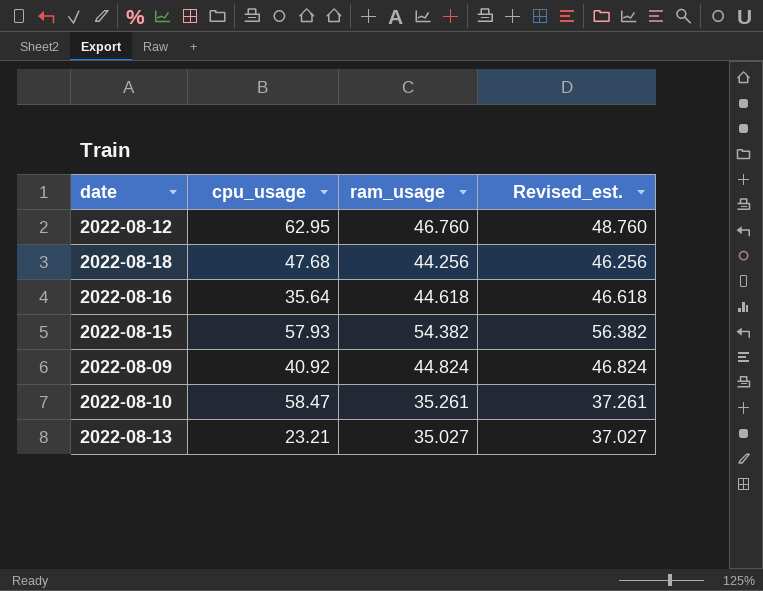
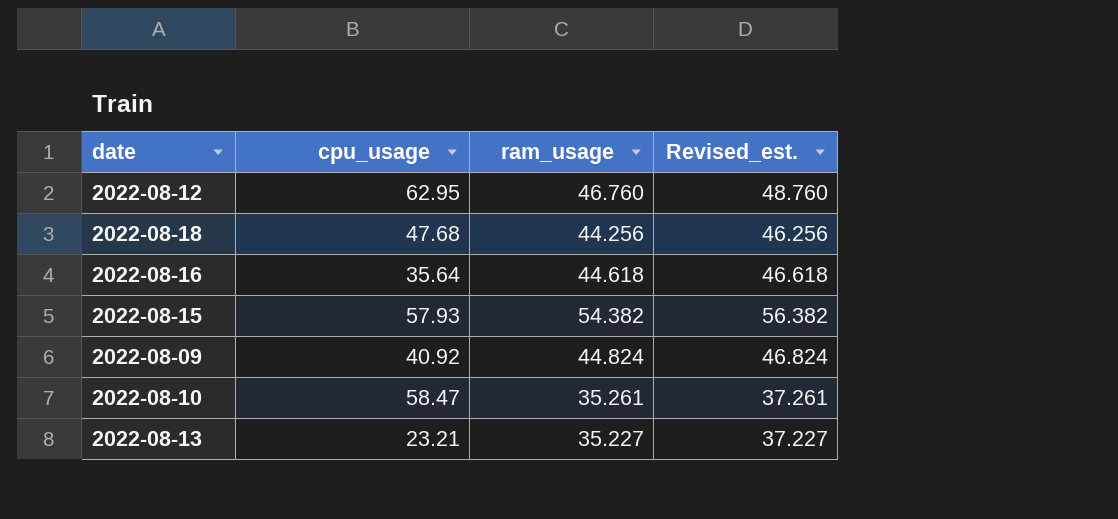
2022-08-13 | ram_usage: 35.027 -> 35.227
2022-08-13 | Revised_est.: 37.027 -> 37.227

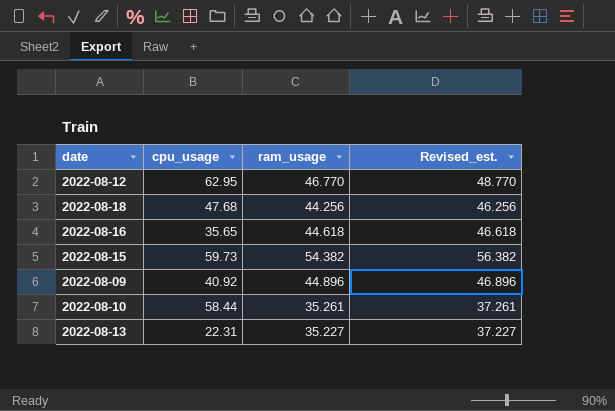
2022-08-12 | ram_usage: 46.760 -> 46.770
2022-08-12 | Revised_est.: 48.760 -> 48.770
2022-08-16 | cpu_usage: 35.64 -> 35.65
2022-08-15 | cpu_usage: 57.93 -> 59.73
2022-08-09 | ram_usage: 44.824 -> 44.896
2022-08-09 | Revised_est.: 46.824 -> 46.896
2022-08-10 | cpu_usage: 58.47 -> 58.44
2022-08-13 | cpu_usage: 23.21 -> 22.31

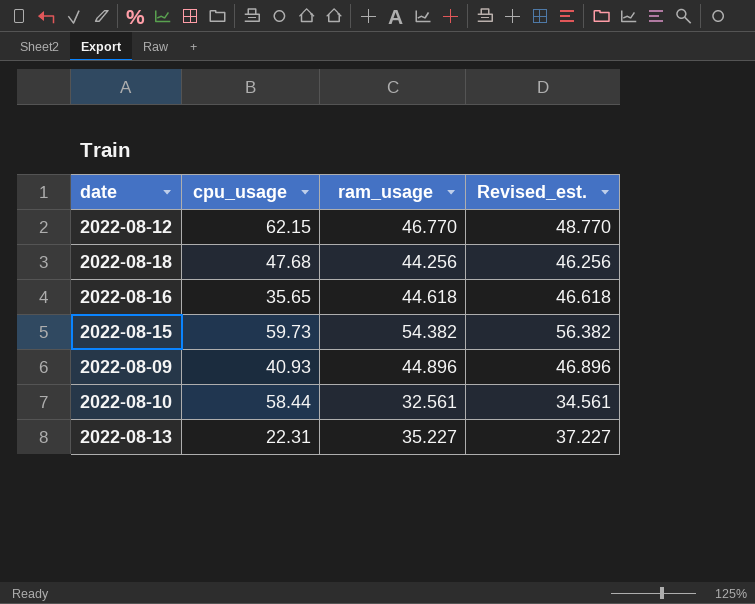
2022-08-12 | cpu_usage: 62.95 -> 62.15
2022-08-09 | cpu_usage: 40.92 -> 40.93
2022-08-10 | ram_usage: 35.261 -> 32.561
2022-08-10 | Revised_est.: 37.261 -> 34.561

